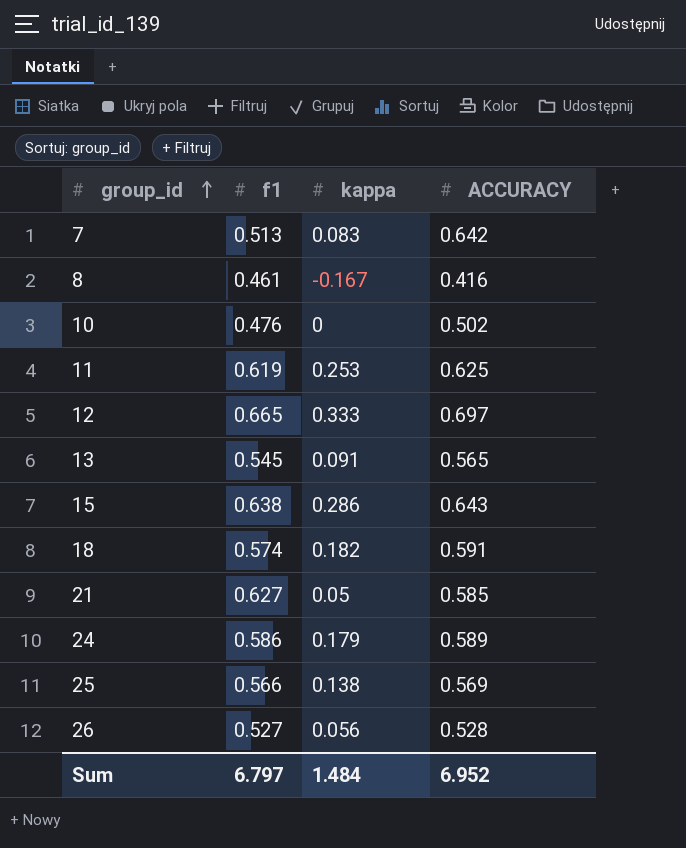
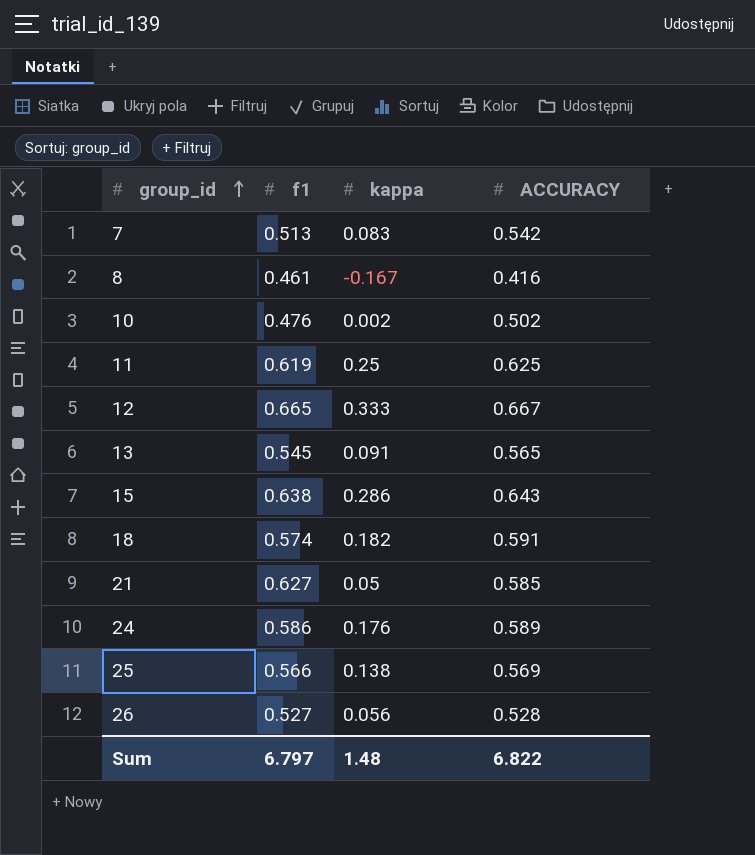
7 | ACCURACY: 0.642 -> 0.542
10 | kappa: 0 -> 0.002
11 | kappa: 0.253 -> 0.25
12 | ACCURACY: 0.697 -> 0.667
24 | kappa: 0.179 -> 0.176
Sum | kappa: 1.484 -> 1.48
Sum | ACCURACY: 6.952 -> 6.822

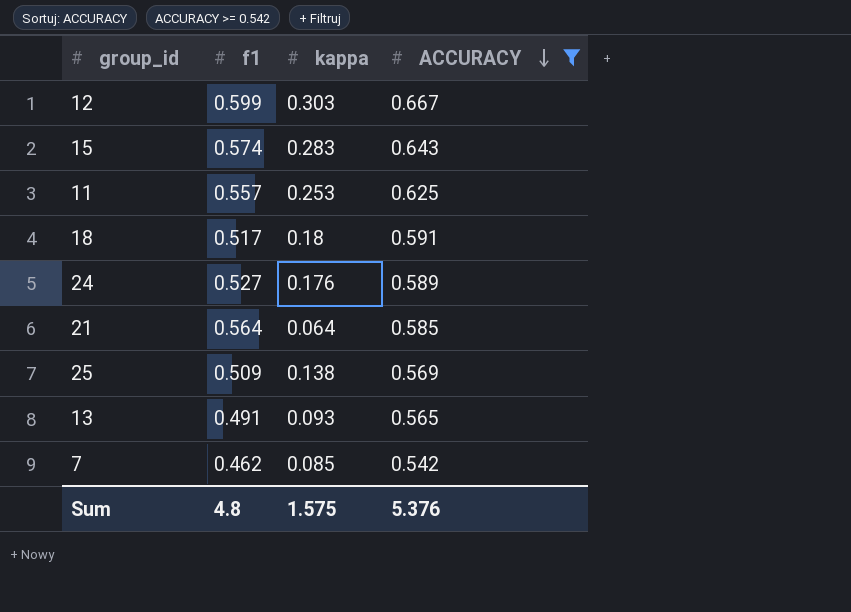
filter: none -> ACCURACY >= 0.542
row order: group_id ascending -> ACCURACY descending
12 | f1: 0.665 -> 0.599
12 | kappa: 0.333 -> 0.303
15 | f1: 0.638 -> 0.574
15 | kappa: 0.286 -> 0.283
11 | f1: 0.619 -> 0.557
11 | kappa: 0.25 -> 0.253
18 | f1: 0.574 -> 0.517
18 | kappa: 0.182 -> 0.18
24 | f1: 0.586 -> 0.527
21 | f1: 0.627 -> 0.564
21 | kappa: 0.05 -> 0.064
25 | f1: 0.566 -> 0.509
13 | f1: 0.545 -> 0.491
13 | kappa: 0.091 -> 0.093
7 | f1: 0.513 -> 0.462
7 | kappa: 0.083 -> 0.085
Sum | f1: 6.797 -> 4.8
Sum | kappa: 1.48 -> 1.575
Sum | ACCURACY: 6.822 -> 5.376

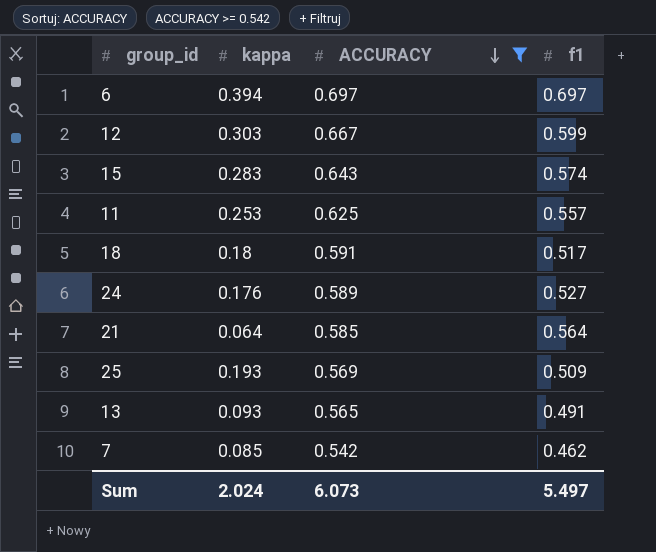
column f1 | position: 2 -> 4
row 6: none -> 0.394 | 0.697 | 0.697
25 | kappa: 0.138 -> 0.193
Sum | kappa: 1.575 -> 2.024
Sum | ACCURACY: 5.376 -> 6.073
Sum | f1: 4.8 -> 5.497

